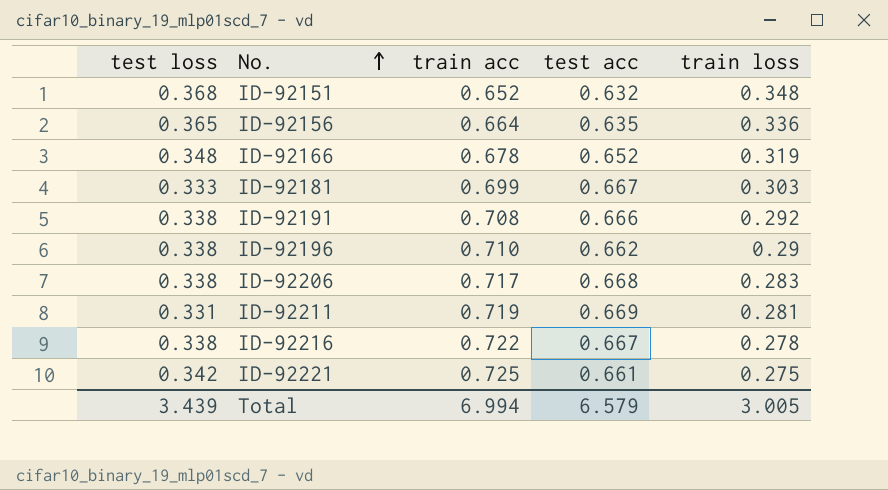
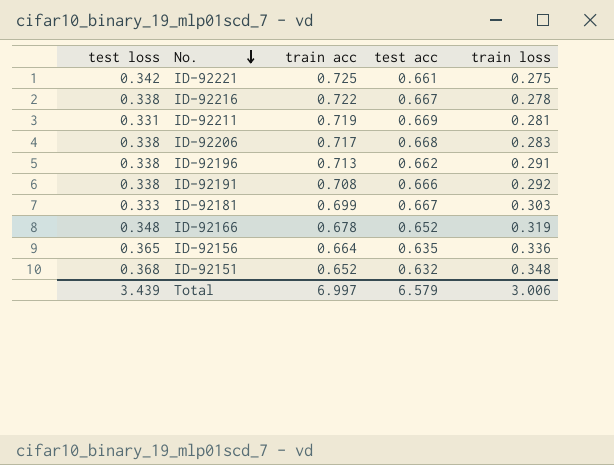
row order: No. ascending -> No. descending
ID-92196 | train acc: 0.710 -> 0.713
ID-92196 | train loss: 0.29 -> 0.291
Total | train acc: 6.994 -> 6.997
Total | train loss: 3.005 -> 3.006

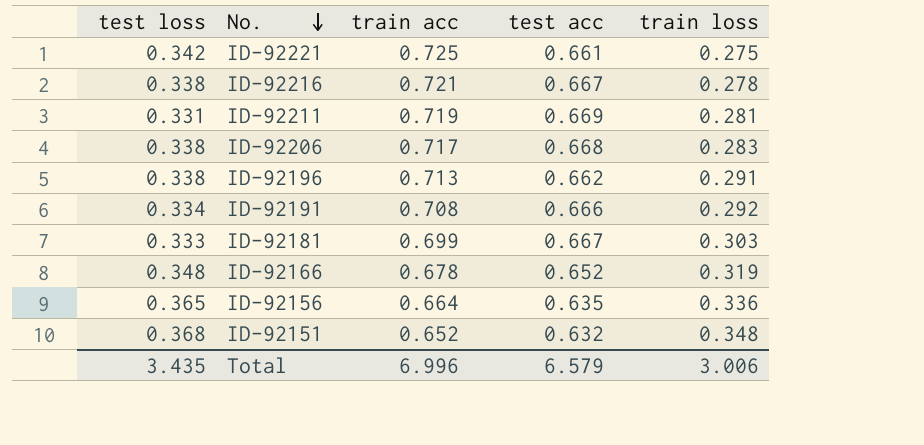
ID-92216 | train acc: 0.722 -> 0.721
ID-92191 | test loss: 0.338 -> 0.334
Total | test loss: 3.439 -> 3.435
Total | train acc: 6.997 -> 6.996

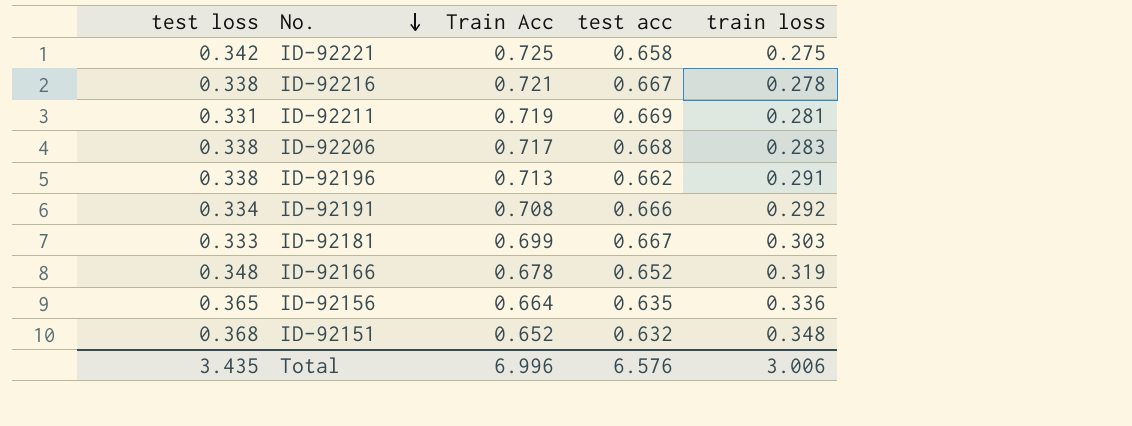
column name: train acc -> Train Acc
ID-92221 | test acc: 0.661 -> 0.658
Total | test acc: 6.579 -> 6.576

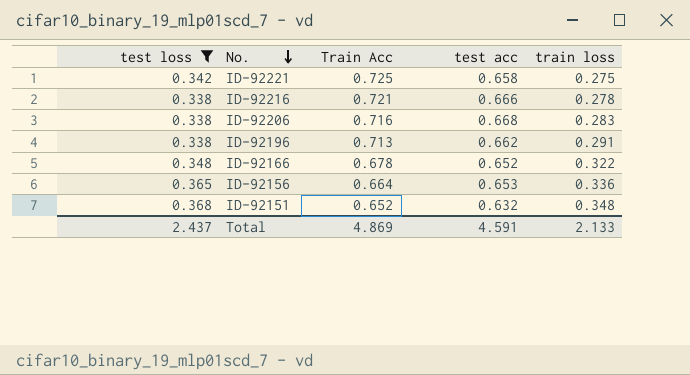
filter: none -> test loss >= 0.338
ID-92216 | test acc: 0.667 -> 0.666
ID-92206 | Train Acc: 0.717 -> 0.716
ID-92166 | train loss: 0.319 -> 0.322
ID-92156 | test acc: 0.635 -> 0.653
Total | test loss: 3.435 -> 2.437
Total | Train Acc: 6.996 -> 4.869
Total | test acc: 6.576 -> 4.591
Total | train loss: 3.006 -> 2.133

